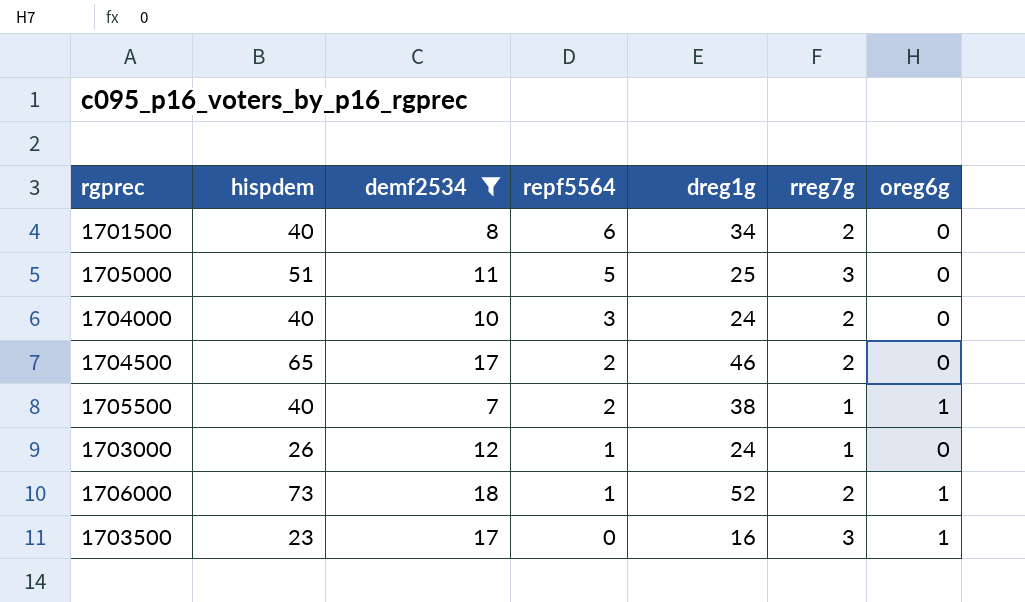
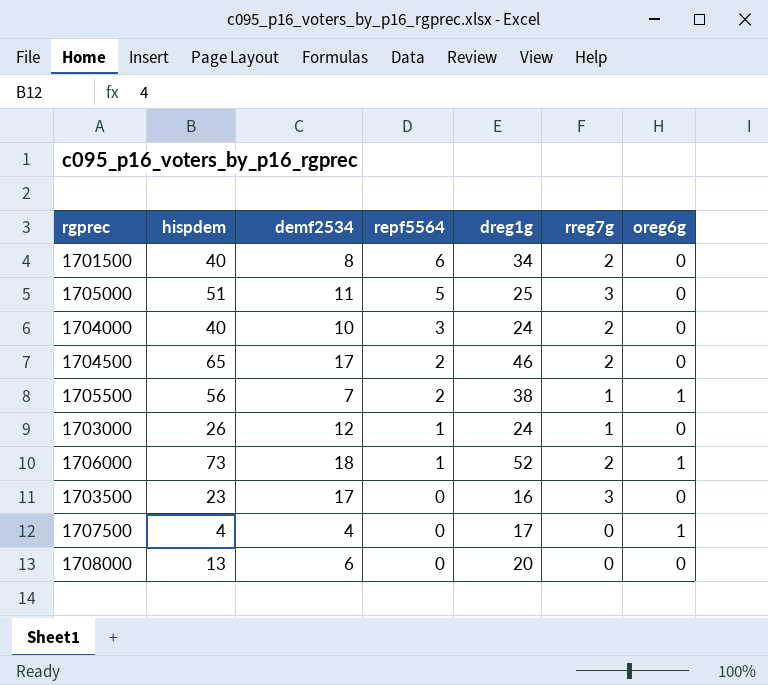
filter: demf2534 >= 7 -> none
1705500 | hispdem: 40 -> 56
1703500 | oreg6g: 1 -> 0

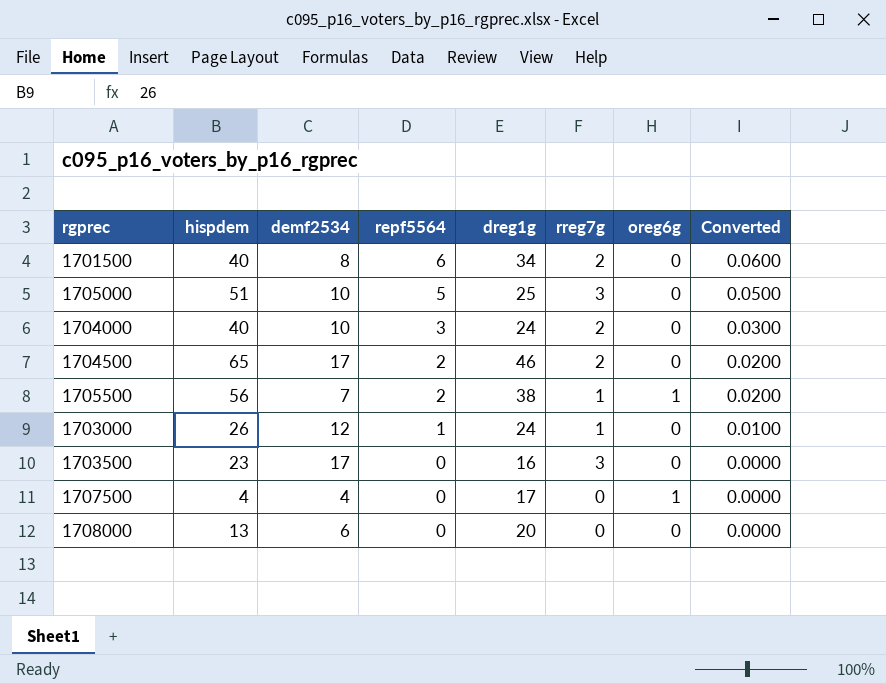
column Converted | formula: none -> [repf5564] * 0.01
row 1706000: 73 | 18 | 1 | 52 | 2 | 1 -> none
1705000 | demf2534: 11 -> 10

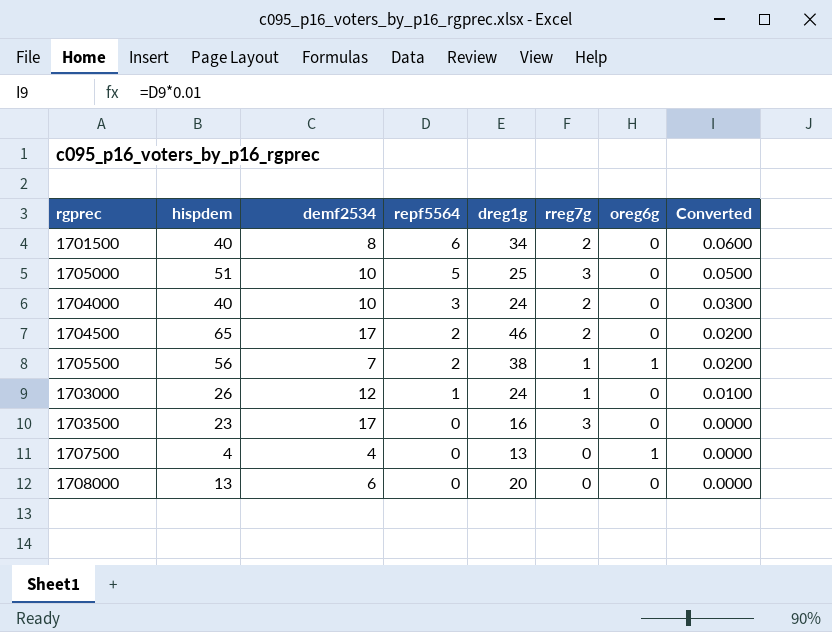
1707500 | dreg1g: 17 -> 13

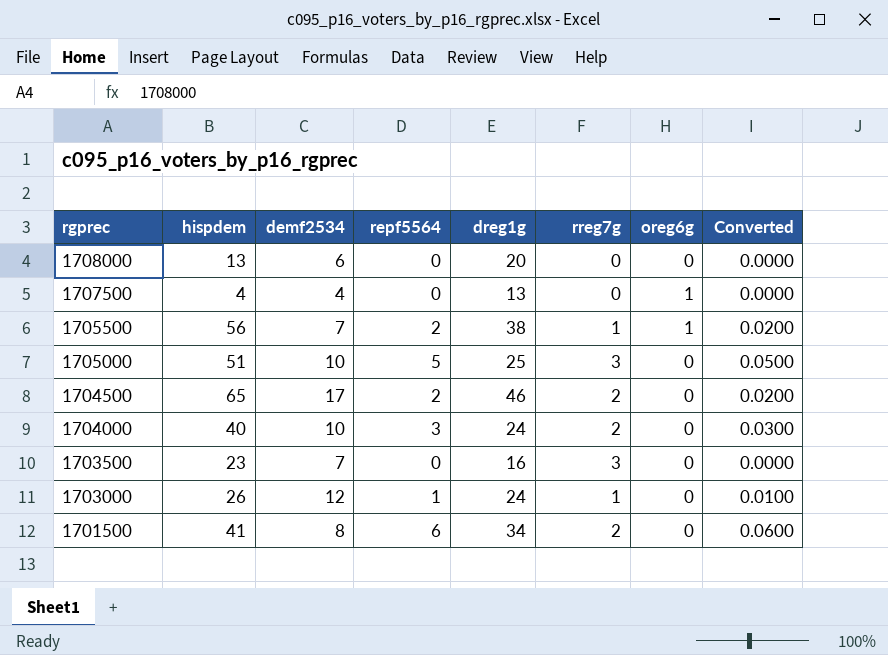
row order: repf5564 descending -> rgprec descending
1703500 | demf2534: 17 -> 7
1701500 | hispdem: 40 -> 41

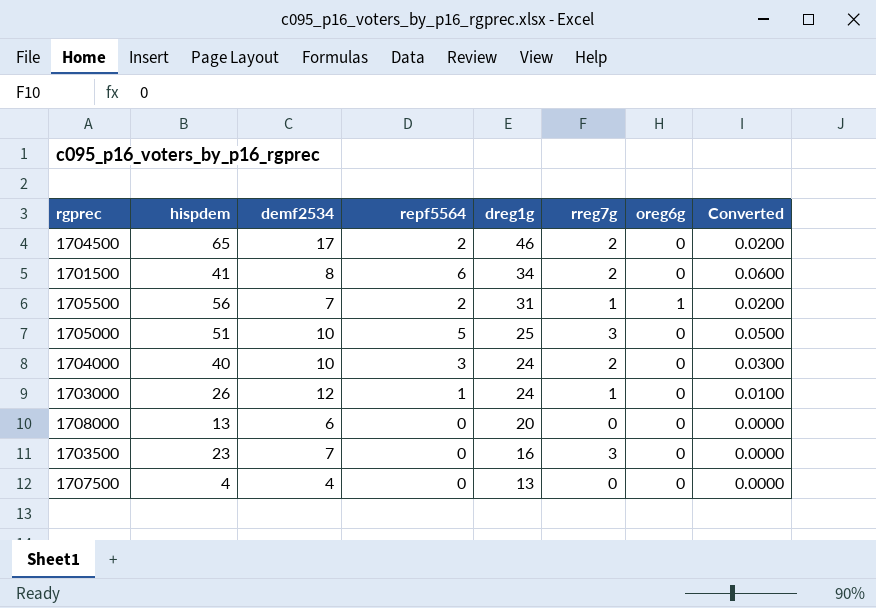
row order: rgprec descending -> dreg1g descending
1705500 | dreg1g: 38 -> 31
1707500 | oreg6g: 1 -> 0

